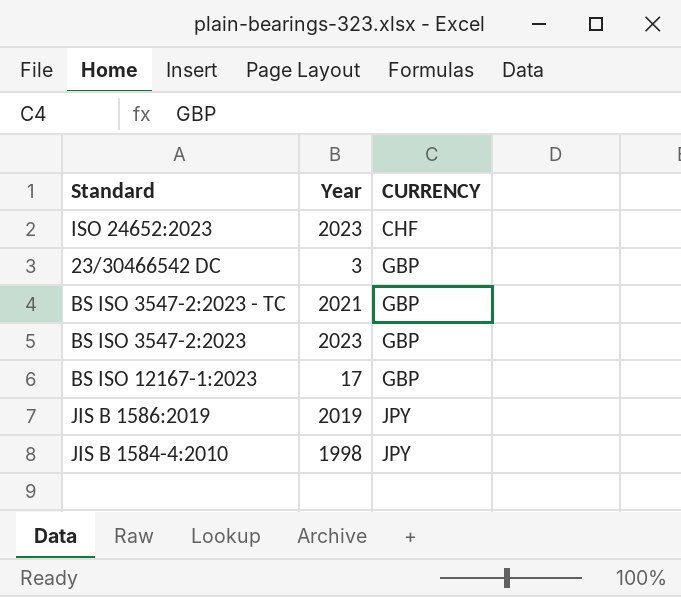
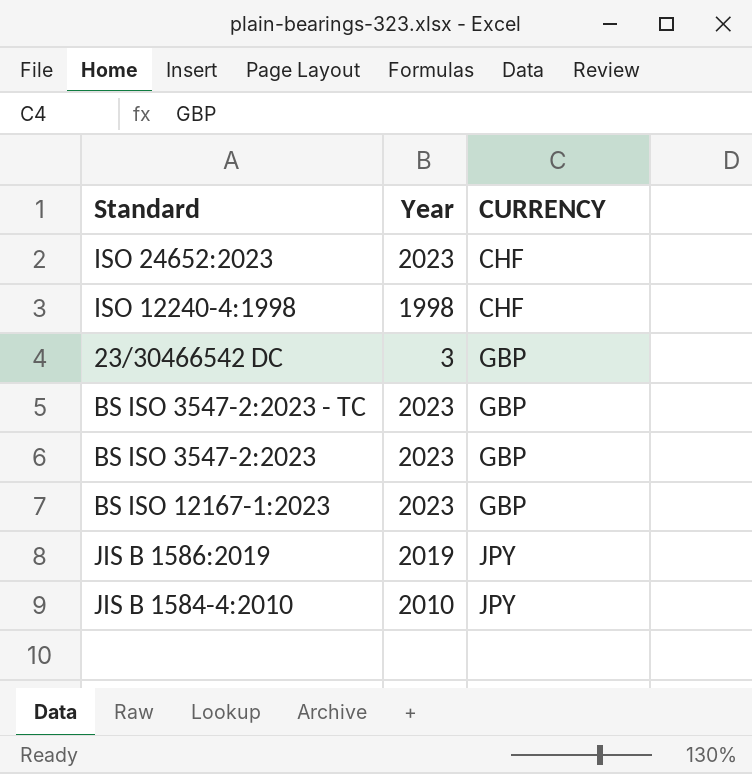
row ISO 12240-4:1998: none -> 1998 | CHF
BS ISO 3547-2:2023 - TC | Year: 2021 -> 2023
BS ISO 12167-1:2023 | Year: 17 -> 2023
JIS B 1584-4:2010 | Year: 1998 -> 2010

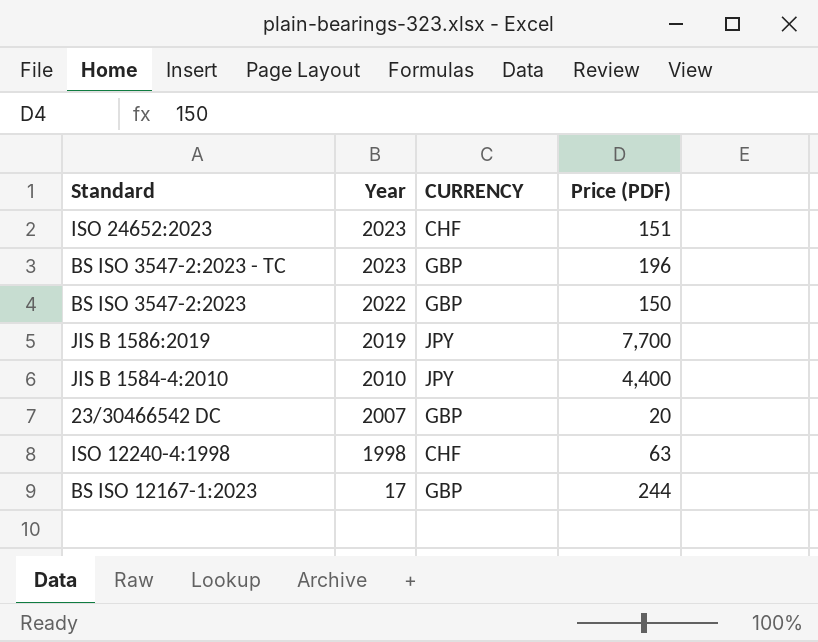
row order: CURRENCY ascending -> Year descending
column Price (PDF) | position: none -> 4
BS ISO 3547-2:2023 | Year: 2023 -> 2022
23/30466542 DC | Year: 3 -> 2007
BS ISO 12167-1:2023 | Year: 2023 -> 17

